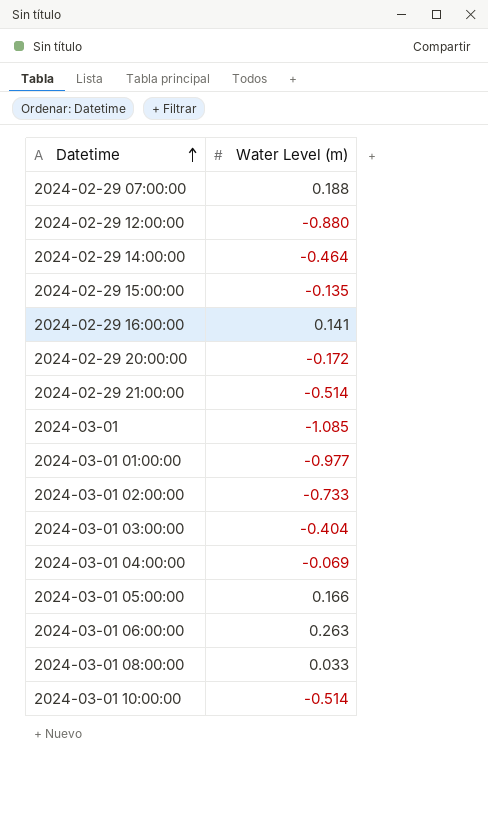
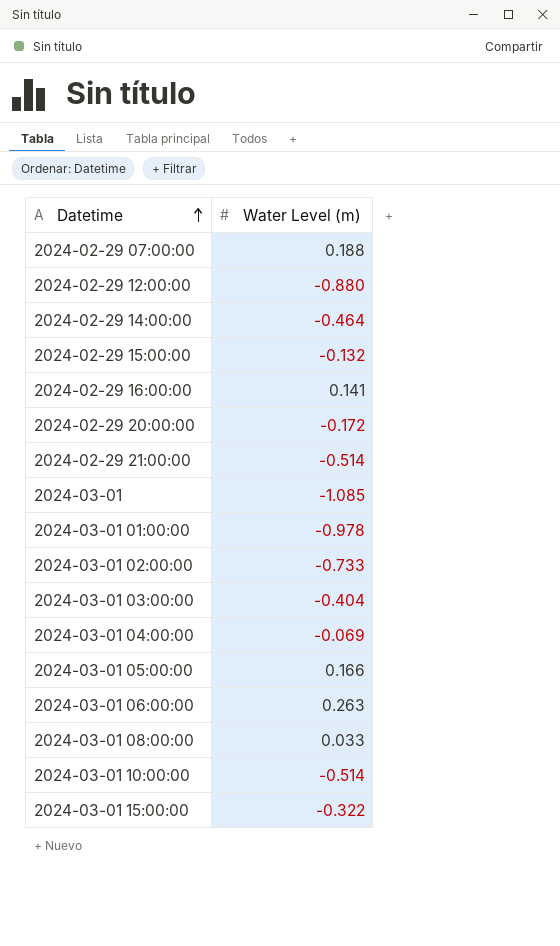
2024-02-29 15:00:00 | Water Level (m): -0.135 -> -0.132
2024-03-01 01:00:00 | Water Level (m): -0.977 -> -0.978
row 2024-03-01 15:00:00: none -> -0.322

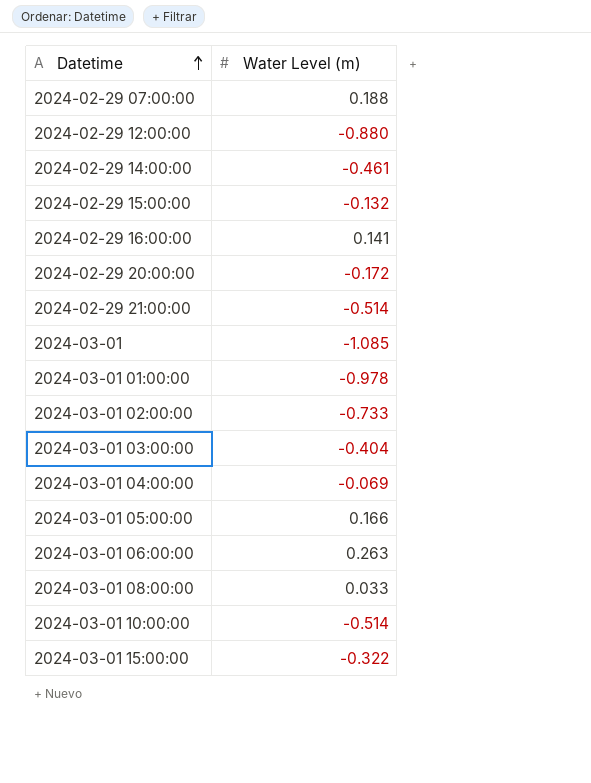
2024-02-29 14:00:00 | Water Level (m): -0.464 -> -0.461

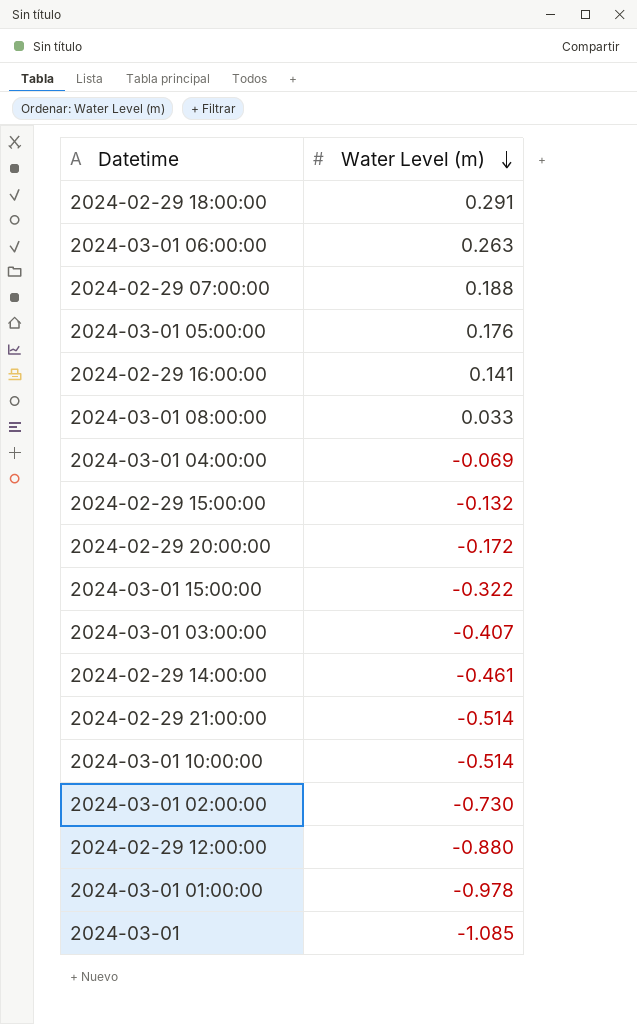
row order: Datetime ascending -> Water Level (m) descending
row 2024-02-29 18:00:00: none -> 0.291
2024-03-01 05:00:00 | Water Level (m): 0.166 -> 0.176
2024-03-01 03:00:00 | Water Level (m): -0.404 -> -0.407
2024-03-01 02:00:00 | Water Level (m): -0.733 -> -0.730

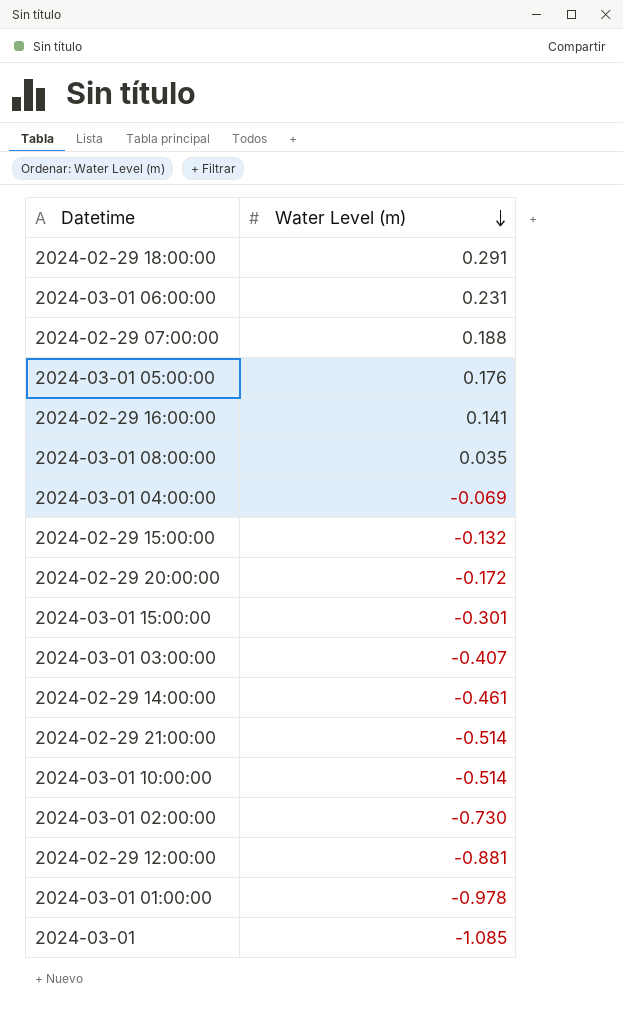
2024-03-01 06:00:00 | Water Level (m): 0.263 -> 0.231
2024-03-01 08:00:00 | Water Level (m): 0.033 -> 0.035
2024-03-01 15:00:00 | Water Level (m): -0.322 -> -0.301
2024-02-29 12:00:00 | Water Level (m): -0.880 -> -0.881

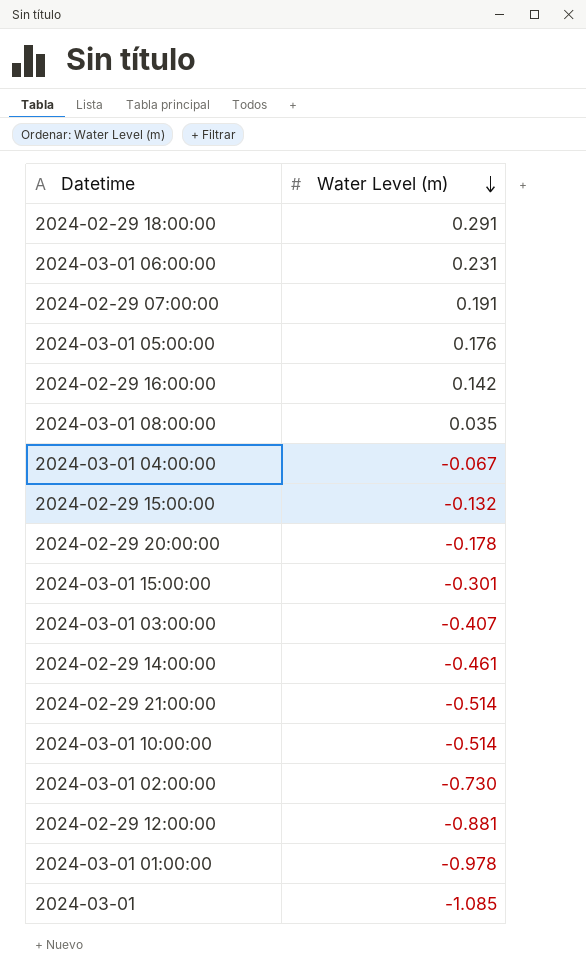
2024-02-29 07:00:00 | Water Level (m): 0.188 -> 0.191
2024-02-29 16:00:00 | Water Level (m): 0.141 -> 0.142
2024-03-01 04:00:00 | Water Level (m): -0.069 -> -0.067
2024-02-29 20:00:00 | Water Level (m): -0.172 -> -0.178

